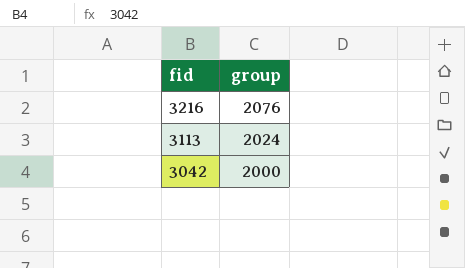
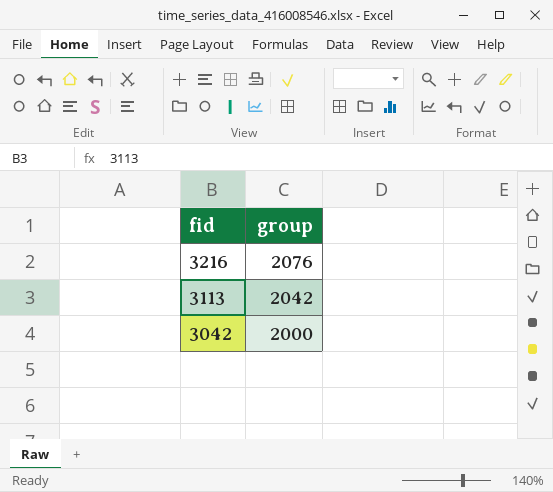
3113 | group: 2024 -> 2042

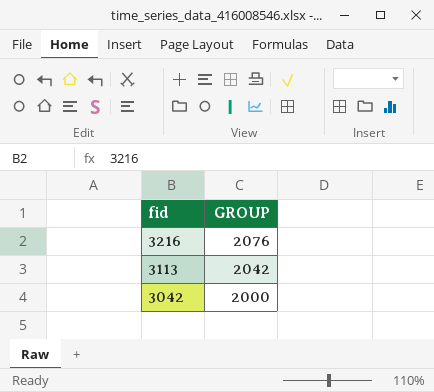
column name: group -> GROUP

